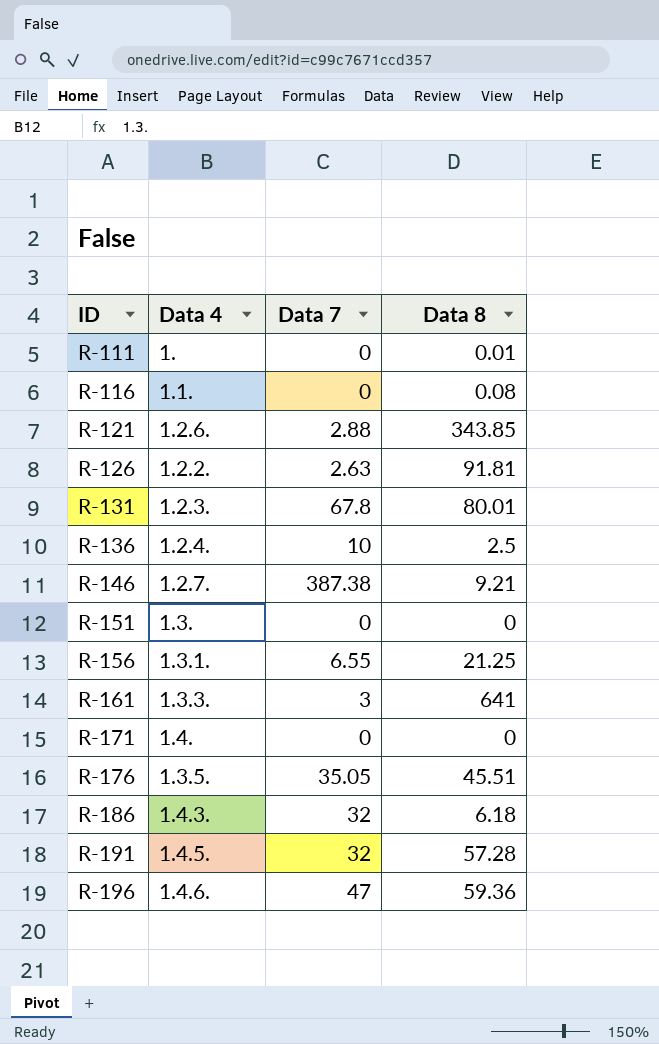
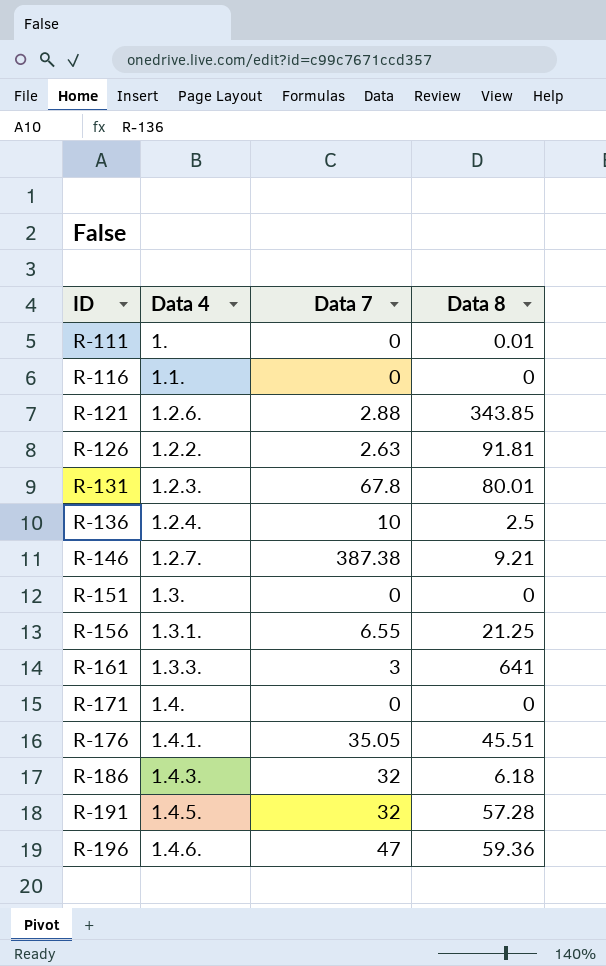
R-116 | Data 8: 0.08 -> 0
R-176 | Data 4: 1.3.5. -> 1.4.1.

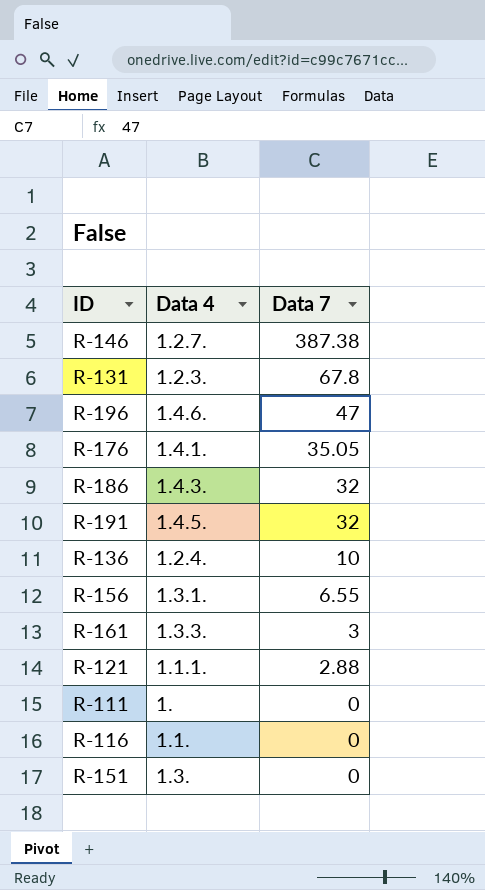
row order: ID ascending -> Data 7 descending
column Data 8 | position: 4 -> none
row R-126: 1.2.2. | 2.63 | 91.81 -> none
row R-171: 1.4. | 0 | 0 -> none
R-121 | Data 4: 1.2.6. -> 1.1.1.

